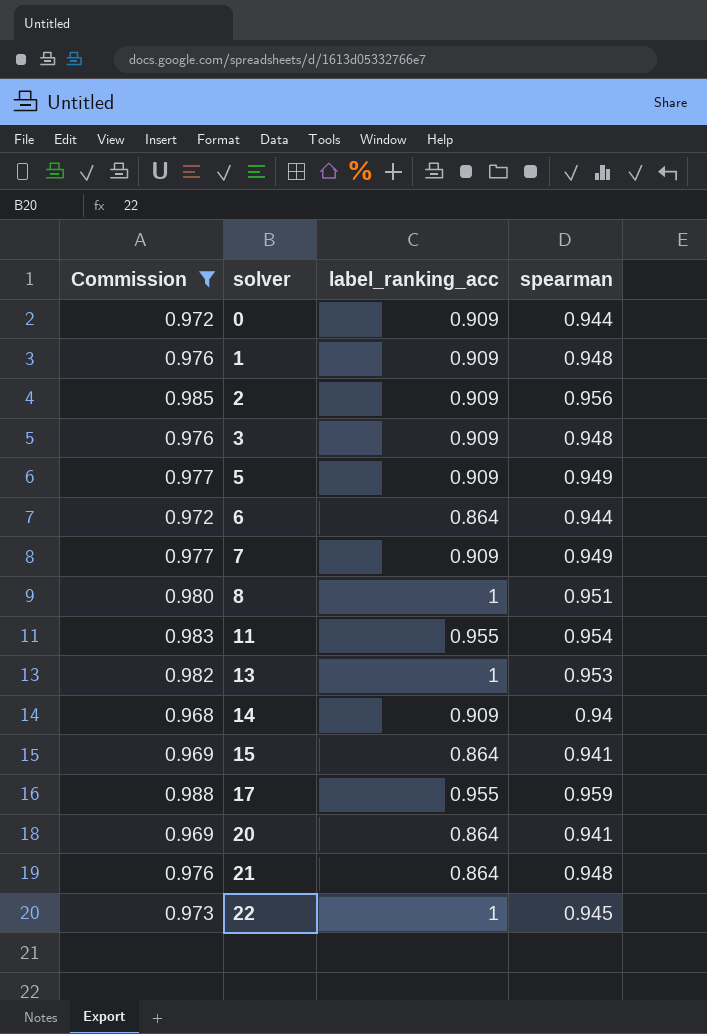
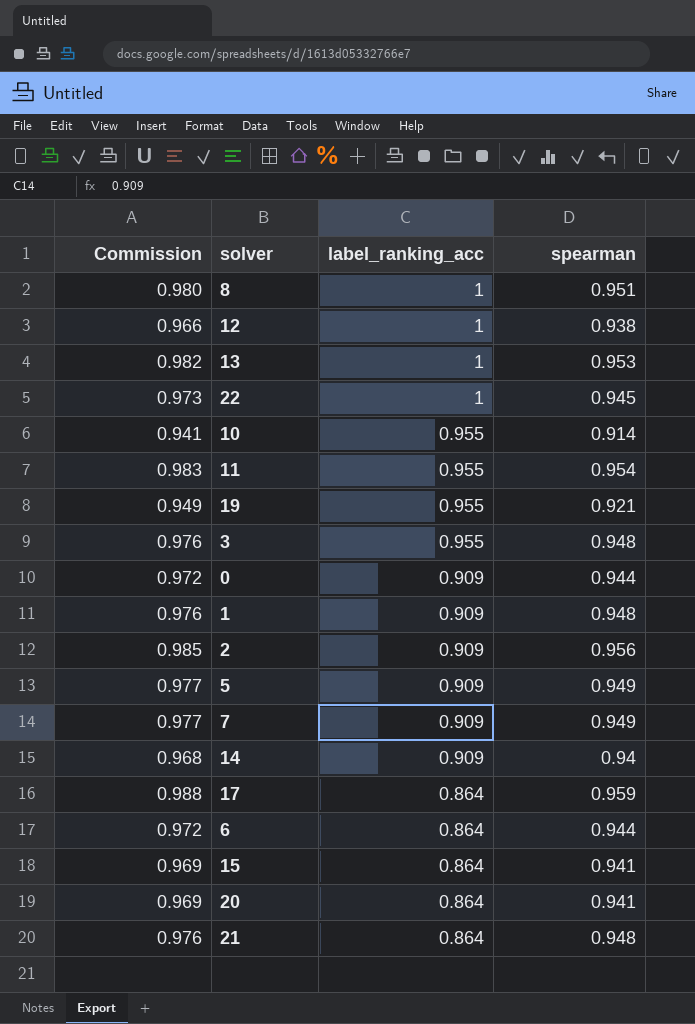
filter: Commission >= 0.968 -> none
row order: solver ascending -> label_ranking_acc descending
3 | label_ranking_acc: 0.909 -> 0.955
17 | label_ranking_acc: 0.955 -> 0.864

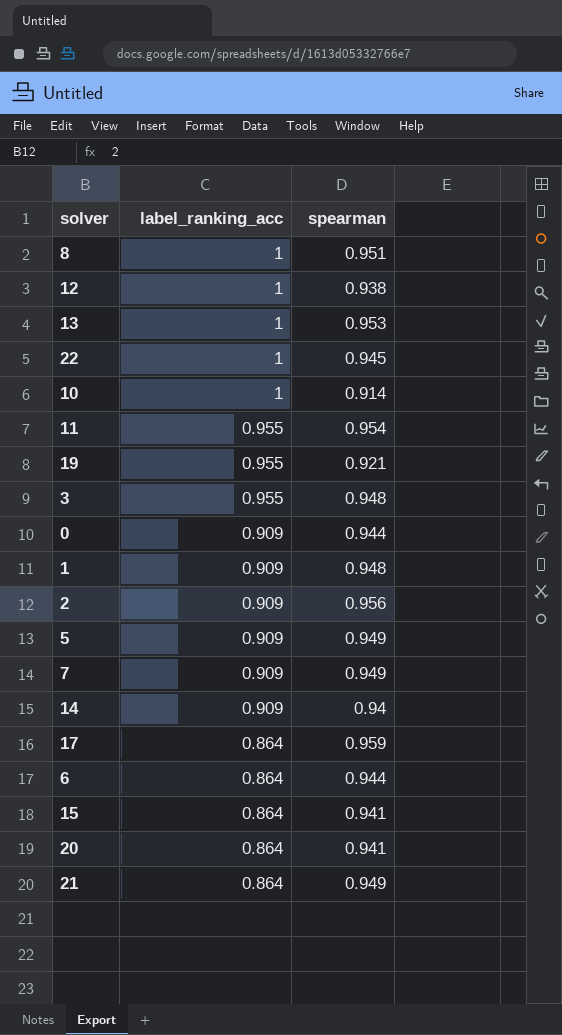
column Commission | formula: [spearman] * 1.03 -> none
10 | label_ranking_acc: 0.955 -> 1
21 | spearman: 0.948 -> 0.949

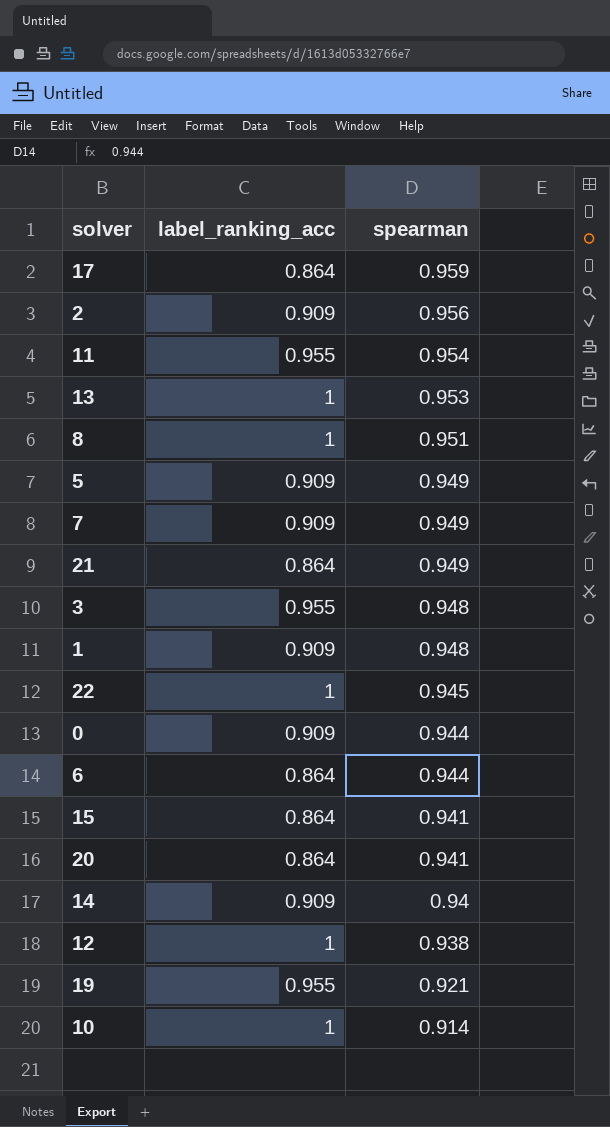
row order: label_ranking_acc descending -> spearman descending

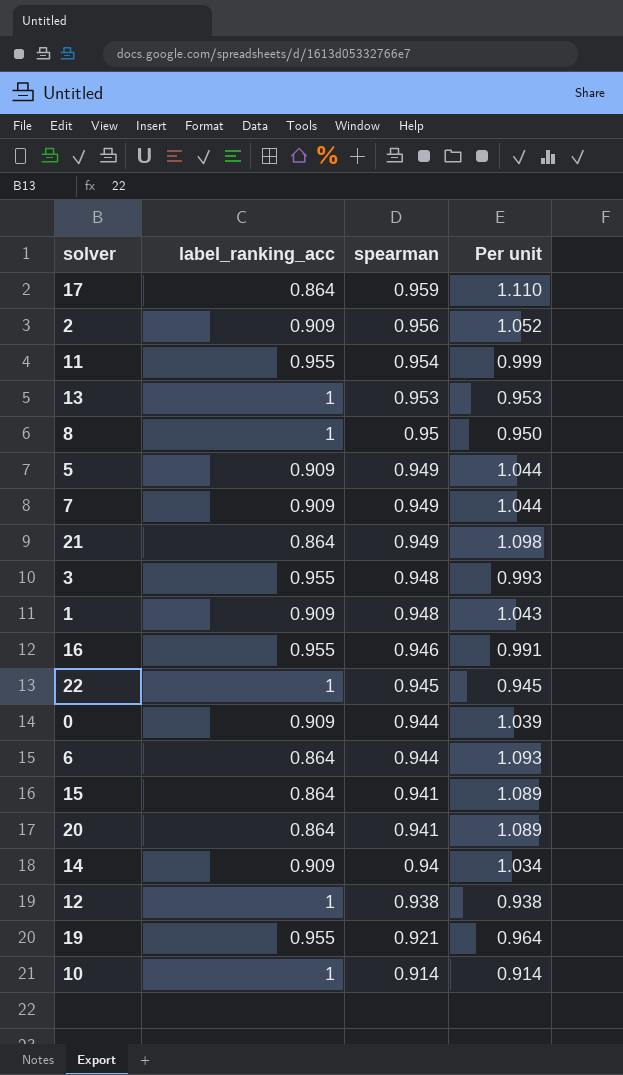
column Per unit | formula: none -> [spearman] / [label_ranking_acc]
8 | spearman: 0.951 -> 0.95
row 16: none -> 0.955 | 0.946 | 0.991

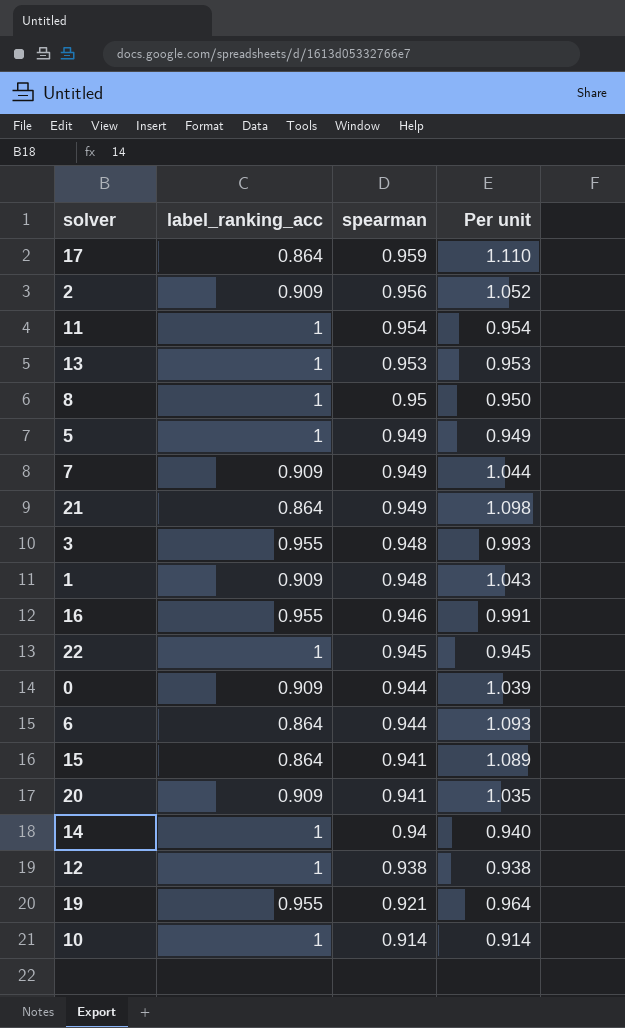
11 | label_ranking_acc: 0.955 -> 1
11 | Per unit: 0.999 -> 0.954
5 | label_ranking_acc: 0.909 -> 1
5 | Per unit: 1.044 -> 0.949
20 | label_ranking_acc: 0.864 -> 0.909
20 | Per unit: 1.089 -> 1.035
14 | label_ranking_acc: 0.909 -> 1
14 | Per unit: 1.034 -> 0.940

